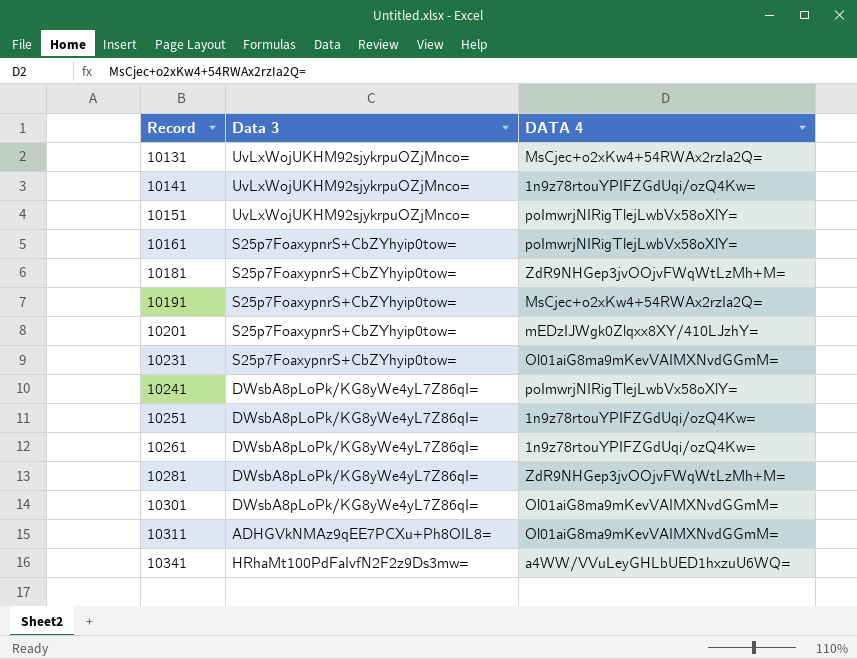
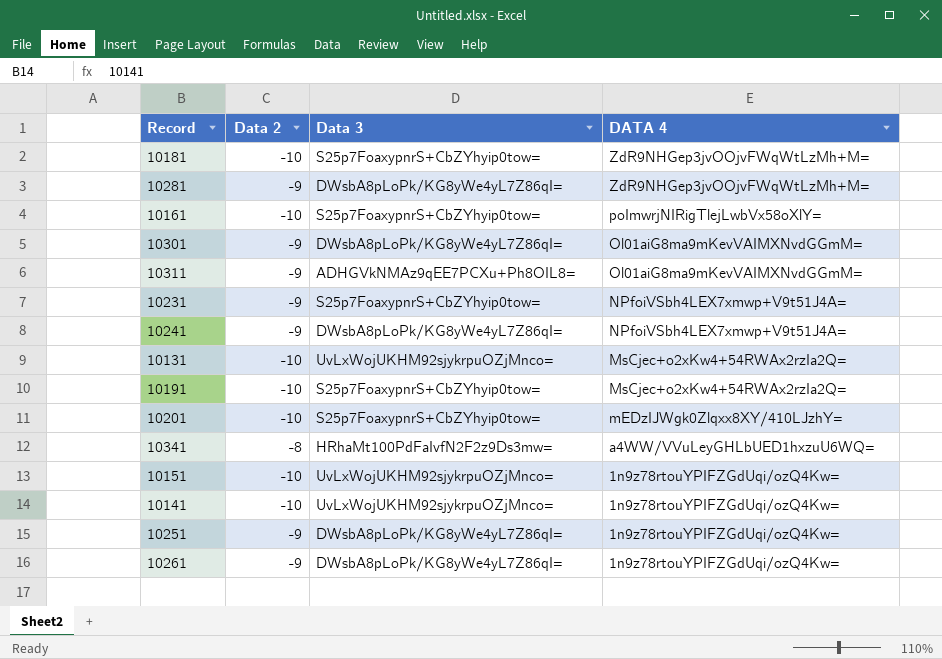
row order: Record ascending -> DATA 4 descending
column Data 2 | position: none -> 2
10231 | DATA 4: Ol01aiG8ma9mKevVAIMXNvdGGmM= -> NPfoiVSbh4LEX7xmwp+V9t51J4A=
10241 | DATA 4: poImwrjNIRigTlejLwbVx58oXlY= -> NPfoiVSbh4LEX7xmwp+V9t51J4A=
10151 | DATA 4: poImwrjNIRigTlejLwbVx58oXlY= -> 1n9z78rtouYPIFZGdUqi/ozQ4Kw=

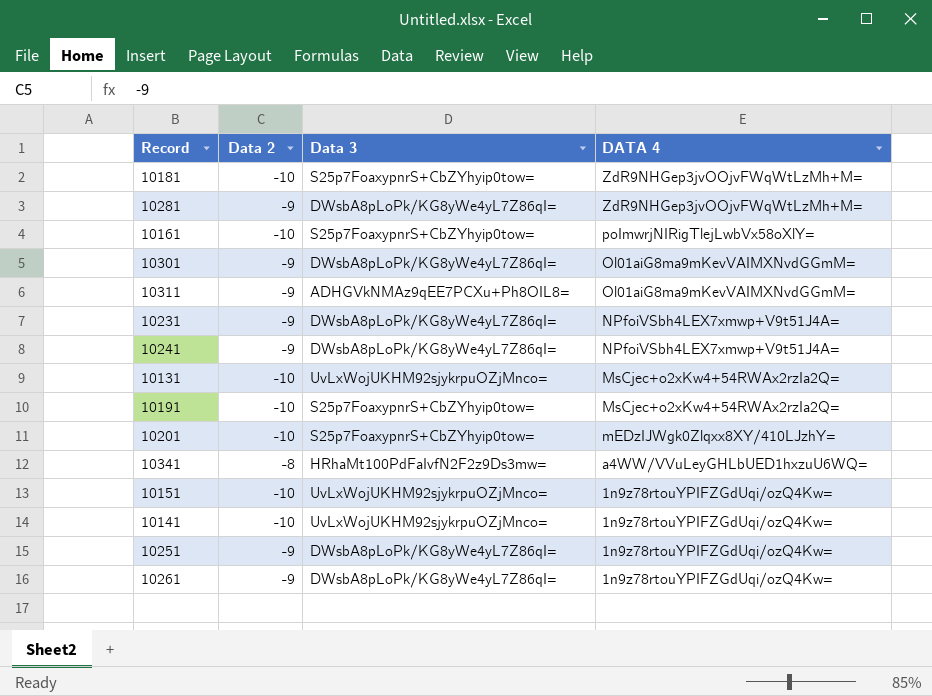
10231 | Data 3: S25p7FoaxypnrS+CbZYhyip0tow= -> DWsbA8pLoPk/KG8yWe4yL7Z86qI=

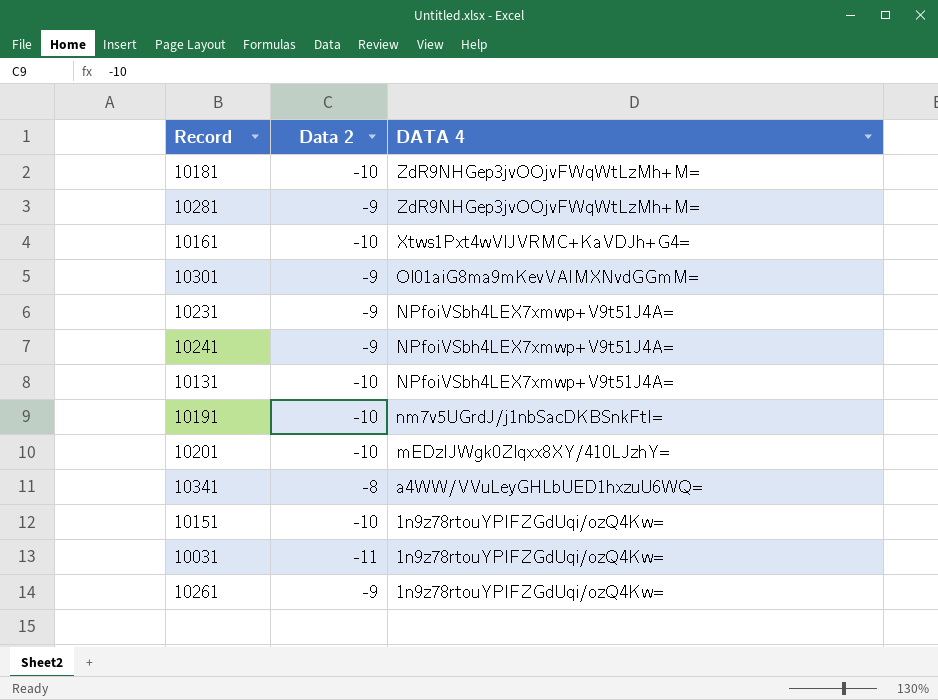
column Data 3 | position: 3 -> none
row 10311: -9 | ADHGVkNMAz9qEE7PCXu+Ph8OIL8= | Ol01aiG8ma9mKevVAIMXNvdGGmM= -> none
row 10141: -10 | UvLxWojUKHM92sjykrpuOZjMnco= | 1n9z78rtouYPIFZGdUqi/ozQ4Kw= -> none
row 10251: -9 | DWsbA8pLoPk/KG8yWe4yL7Z86qI= | 1n9z78rtouYPIFZGdUqi/ozQ4Kw= -> none
10161 | DATA 4: poImwrjNIRigTlejLwbVx58oXlY= -> Xtws1Pxt4wVlJVRMC+KaVDJh+G4=
10131 | DATA 4: MsCjec+o2xKw4+54RWAx2rzIa2Q= -> NPfoiVSbh4LEX7xmwp+V9t51J4A=
10191 | DATA 4: MsCjec+o2xKw4+54RWAx2rzIa2Q= -> nm7v5UGrdJ/j1nbSacDKBSnkFtI=
row 10031: none -> -11 | 1n9z78rtouYPIFZGdUqi/ozQ4Kw=

